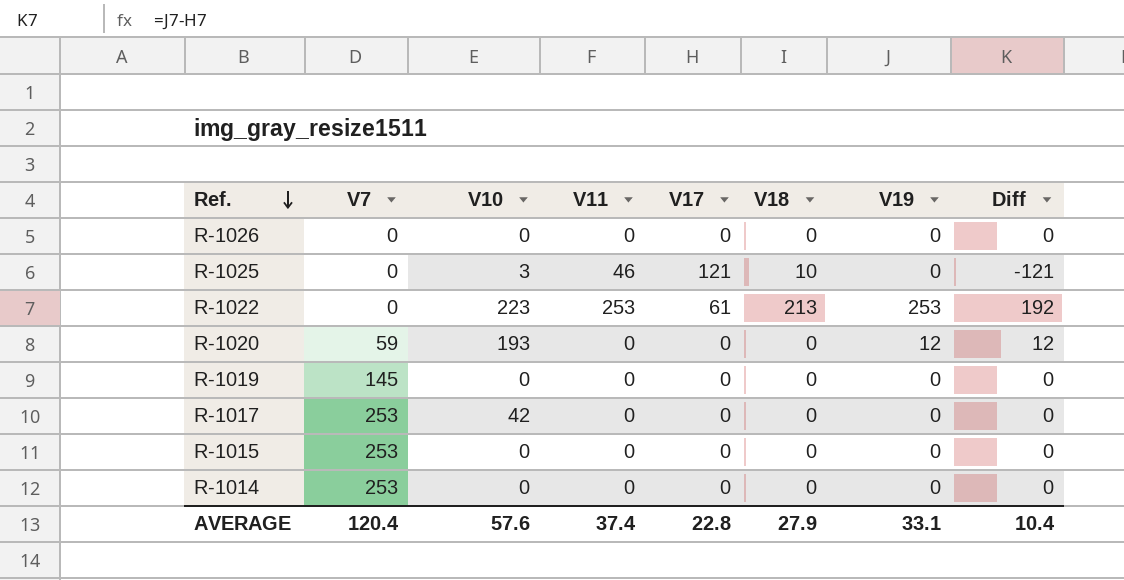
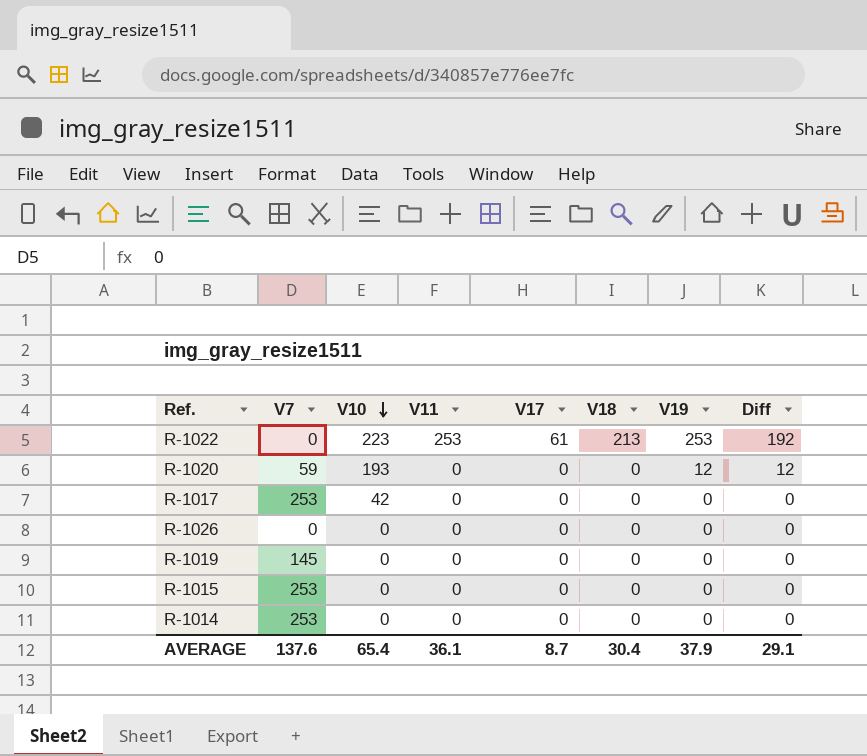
row order: Ref. descending -> V10 descending
row R-1025: 0 | 3 | 46 | 121 | 10 | 0 | -121 -> none
AVERAGE | V7: 120.4 -> 137.6
AVERAGE | V10: 57.6 -> 65.4
AVERAGE | V11: 37.4 -> 36.1
AVERAGE | V17: 22.8 -> 8.7
AVERAGE | V18: 27.9 -> 30.4
AVERAGE | V19: 33.1 -> 37.9
AVERAGE | Diff: 10.4 -> 29.1

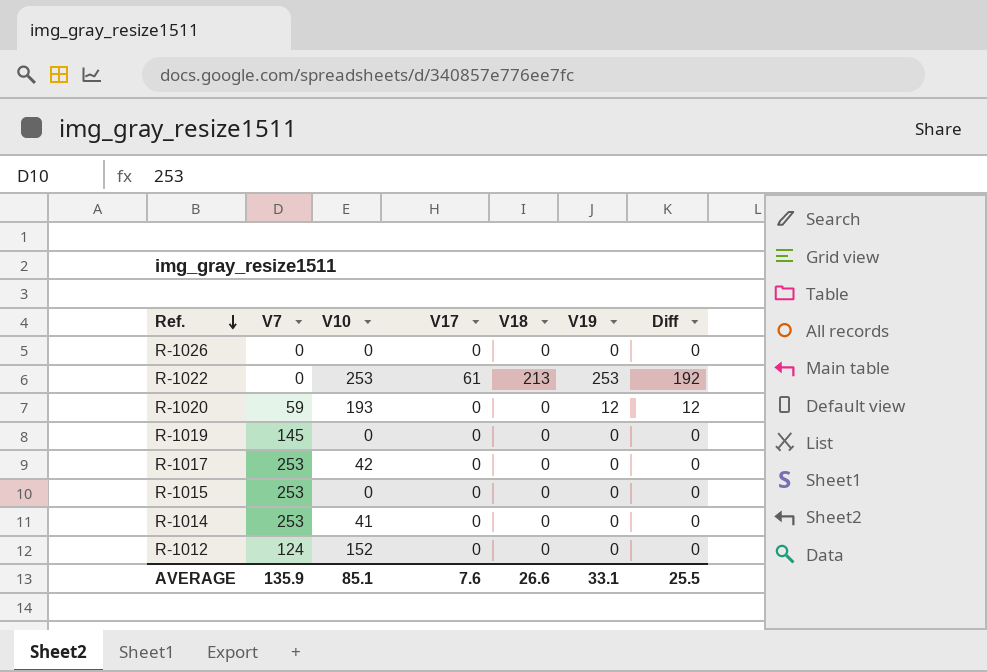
row order: V10 descending -> Ref. descending
column V11 | position: 4 -> none
R-1022 | V10: 223 -> 253
R-1014 | V10: 0 -> 41
row R-1012: none -> 124 | 152 | 0 | 0 | 0 | 0
AVERAGE | V7: 137.6 -> 135.9
AVERAGE | V10: 65.4 -> 85.1
AVERAGE | V17: 8.7 -> 7.6
AVERAGE | V18: 30.4 -> 26.6
AVERAGE | V19: 37.9 -> 33.1
AVERAGE | Diff: 29.1 -> 25.5

